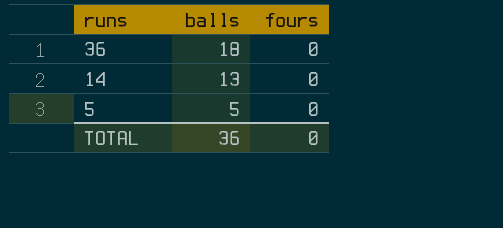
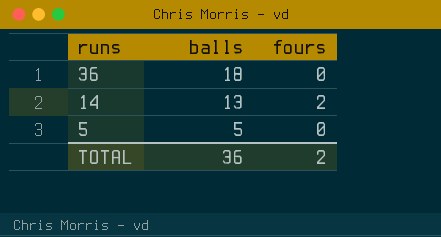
14 | fours: 0 -> 2
TOTAL | fours: 0 -> 2

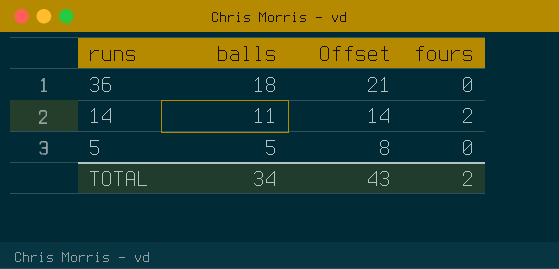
column Offset | formula: none -> [balls] + 3
14 | balls: 13 -> 11
TOTAL | balls: 36 -> 34

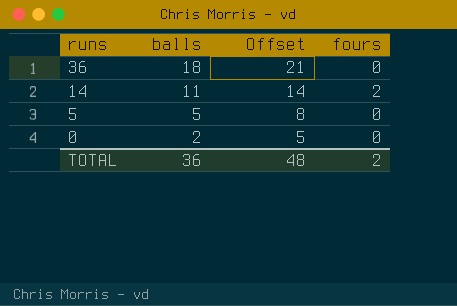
row 0: none -> 2 | 5 | 0
TOTAL | balls: 34 -> 36
TOTAL | Offset: 43 -> 48

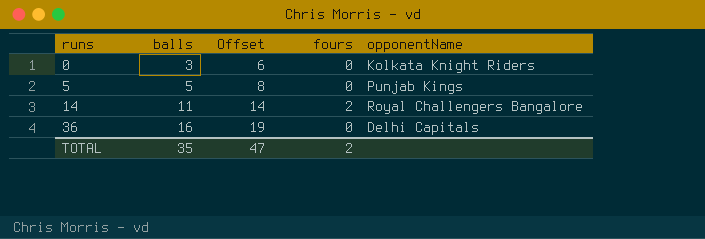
row order: runs descending -> runs ascending
column opponentName | position: none -> 5
0 | balls: 2 -> 3
0 | Offset: 5 -> 6
36 | balls: 18 -> 16
36 | Offset: 21 -> 19
TOTAL | balls: 36 -> 35
TOTAL | Offset: 48 -> 47

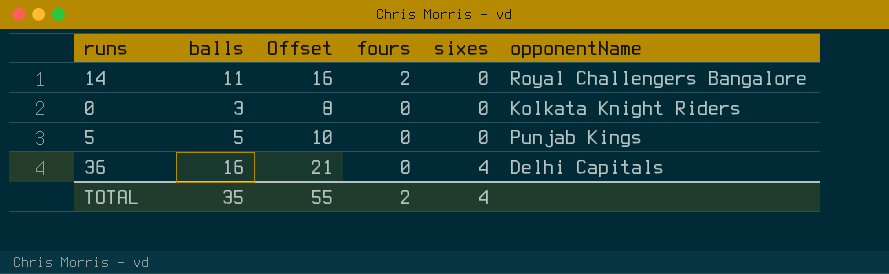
row order: runs ascending -> fours descending
column Offset | formula: [balls] + 3 -> [balls] + 5
column sixes | position: none -> 5
TOTAL | Offset: 47 -> 55

